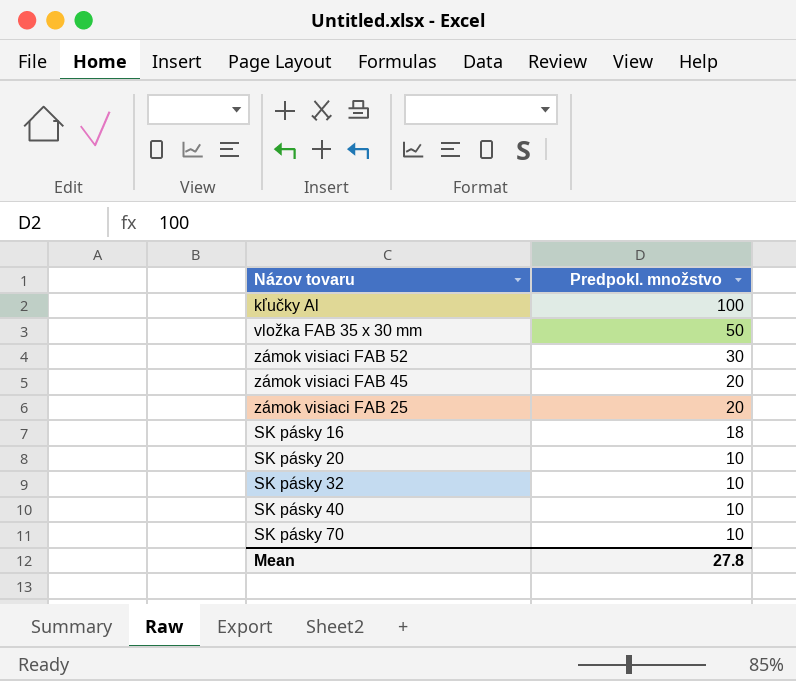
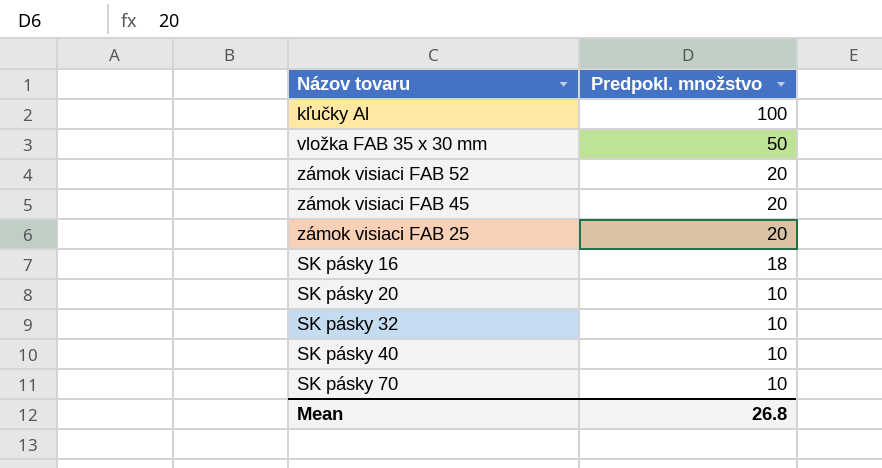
zámok visiaci FAB 52 | Predpokl. množstvo: 30 -> 20
Mean | Predpokl. množstvo: 27.8 -> 26.8

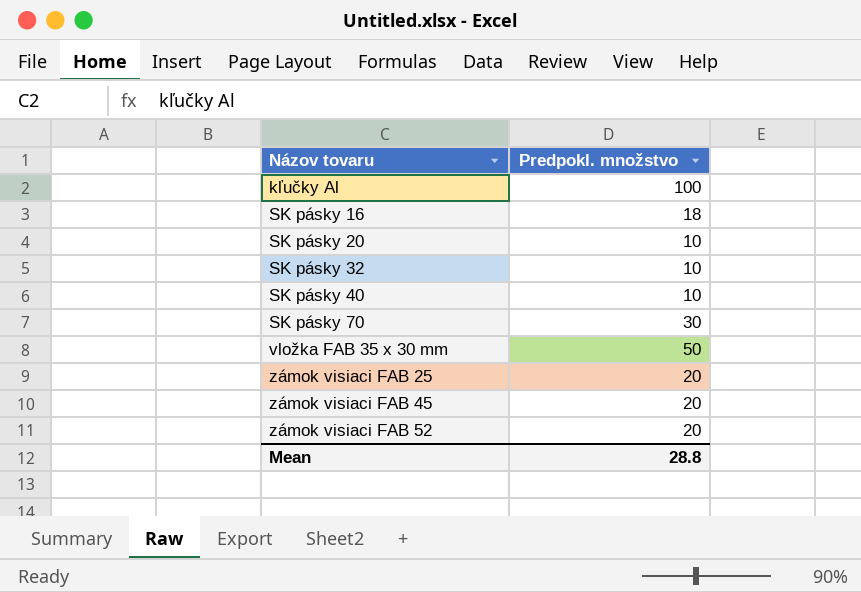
row order: Predpokl. množstvo descending -> Názov tovaru ascending
SK pásky 70 | Predpokl. množstvo: 10 -> 30
Mean | Predpokl. množstvo: 26.8 -> 28.8

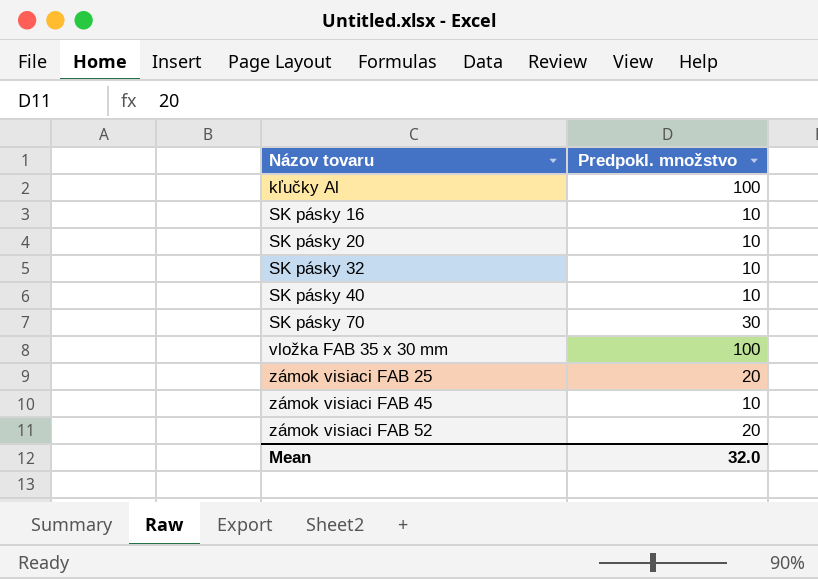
SK pásky 16 | Predpokl. množstvo: 18 -> 10
vložka FAB 35 x 30 mm | Predpokl. množstvo: 50 -> 100
zámok visiaci FAB 45 | Predpokl. množstvo: 20 -> 10
Mean | Predpokl. množstvo: 28.8 -> 32.0

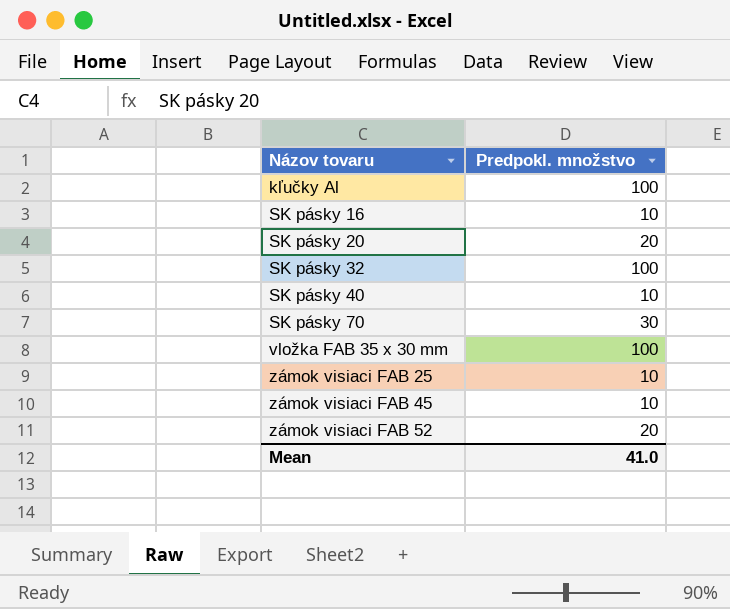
SK pásky 20 | Predpokl. množstvo: 10 -> 20
SK pásky 32 | Predpokl. množstvo: 10 -> 100
zámok visiaci FAB 25 | Predpokl. množstvo: 20 -> 10
Mean | Predpokl. množstvo: 32.0 -> 41.0

